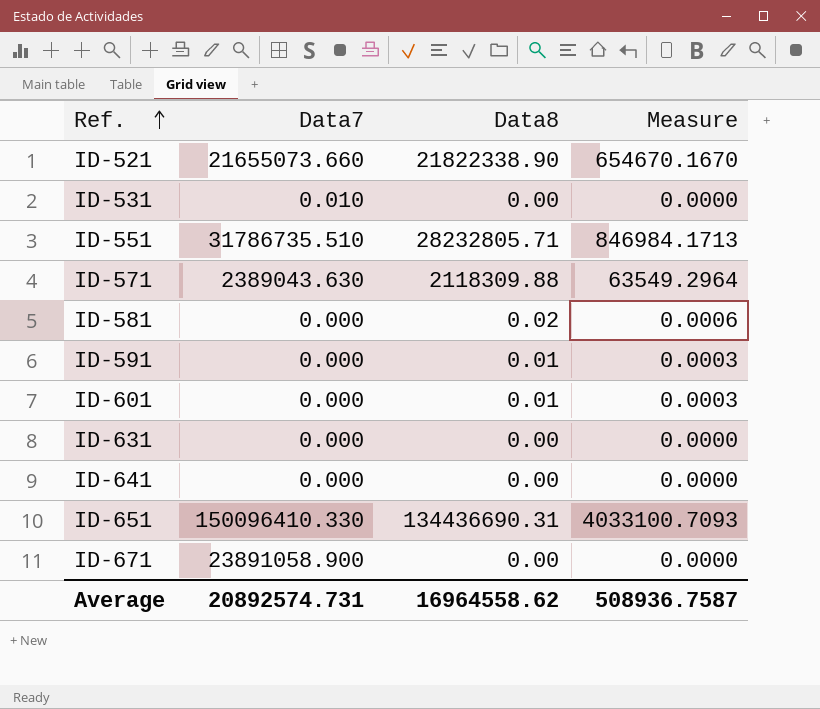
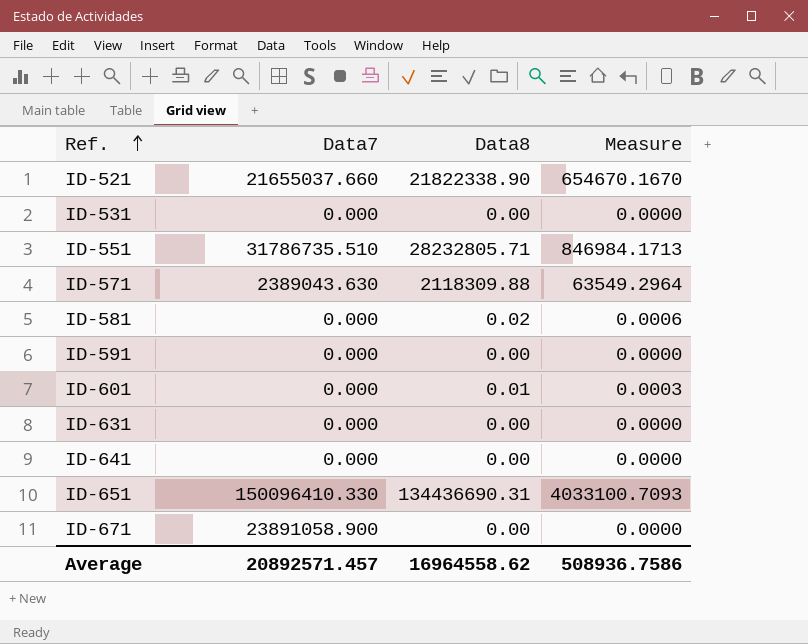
ID-521 | Data7: 21655073.660 -> 21655037.660
ID-531 | Data7: 0.010 -> 0.000
ID-591 | Data8: 0.01 -> 0.00
ID-591 | Measure: 0.0003 -> 0.0000
Average | Data7: 20892574.731 -> 20892571.457
Average | Measure: 508936.7587 -> 508936.7586

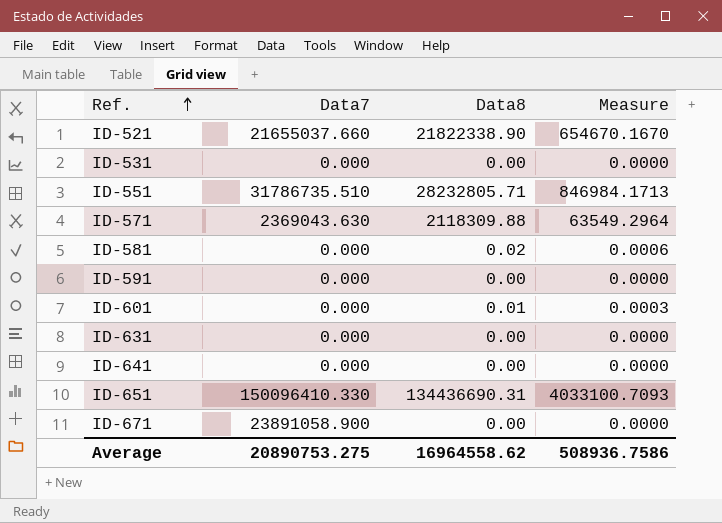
ID-571 | Data7: 2389043.630 -> 2369043.630
Average | Data7: 20892571.457 -> 20890753.275

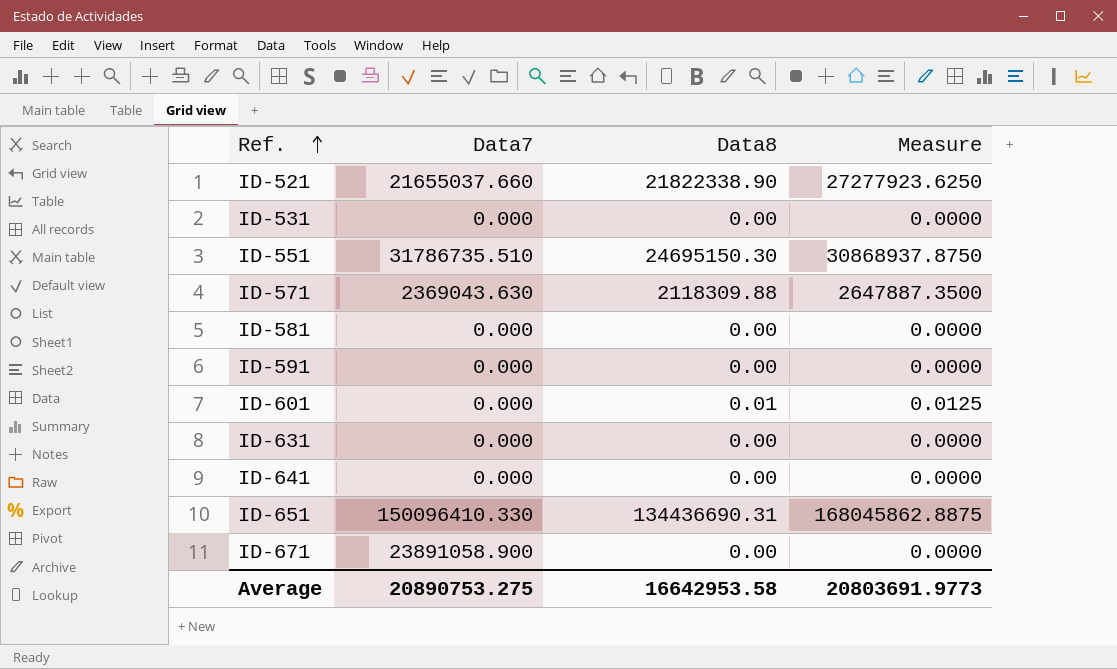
column Measure | formula: [Data8] * 0.03 -> [Data8] * 1.25
ID-551 | Data8: 28232805.71 -> 24695150.30
ID-581 | Data8: 0.02 -> 0.00
Average | Data8: 16964558.62 -> 16642953.58
Average | Measure: 508936.7586 -> 20803691.9773

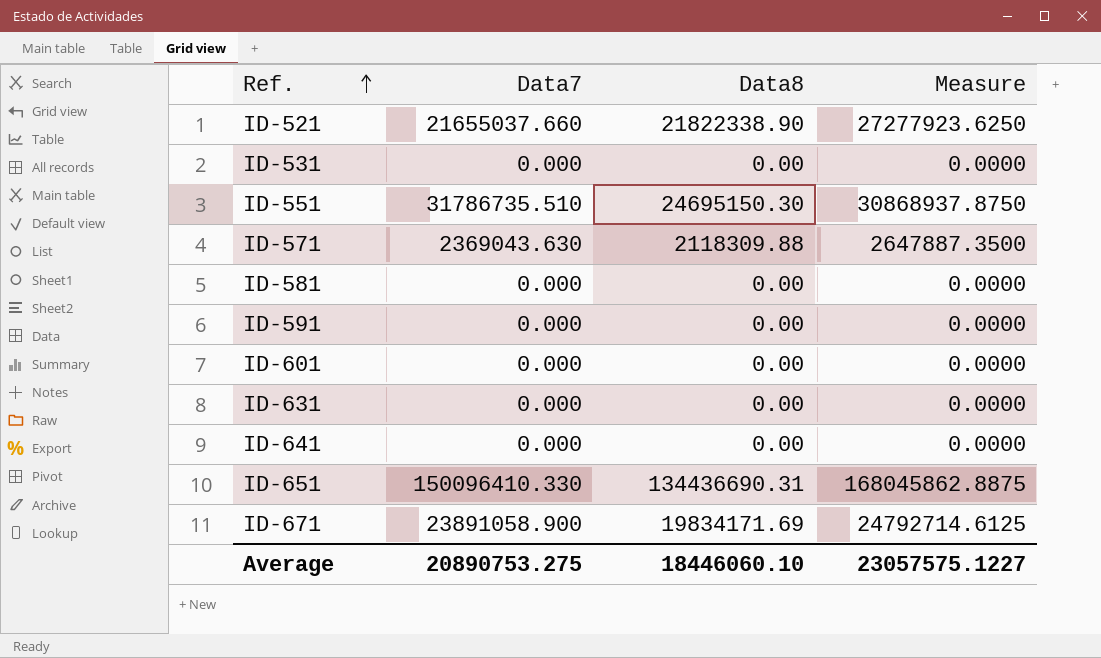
ID-601 | Data8: 0.01 -> 0.00
ID-601 | Measure: 0.0125 -> 0.0000
ID-671 | Data8: 0.00 -> 19834171.69
ID-671 | Measure: 0.0000 -> 24792714.6125
Average | Data8: 16642953.58 -> 18446060.10
Average | Measure: 20803691.9773 -> 23057575.1227

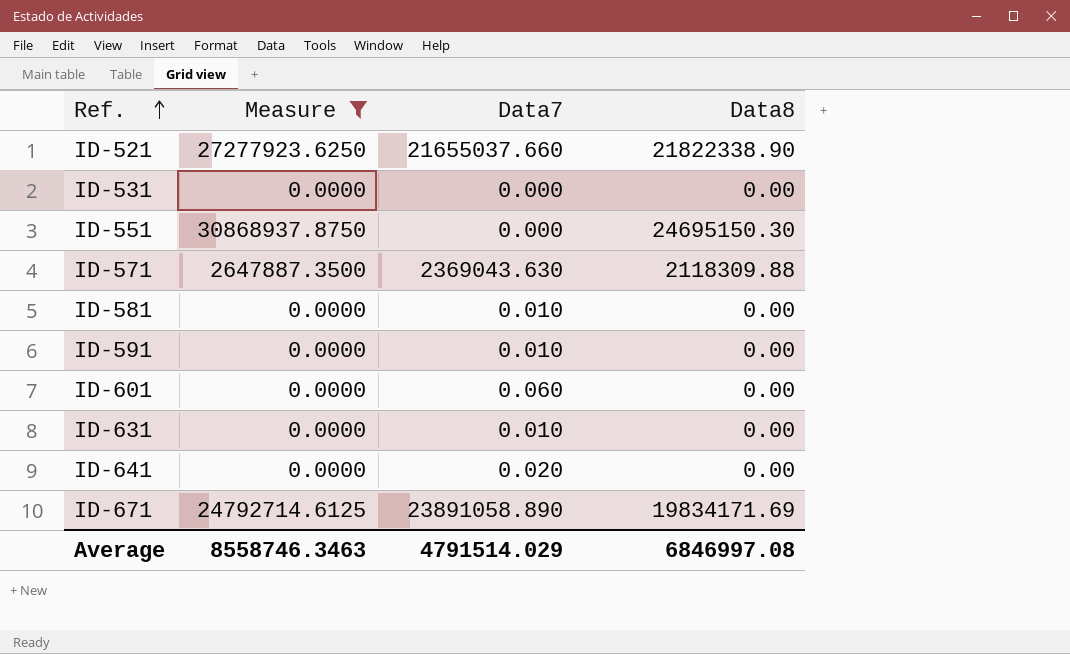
filter: none -> Measure != 168045862.8875
column Measure | position: 4 -> 2
ID-551 | Data7: 31786735.510 -> 0.000
ID-581 | Data7: 0.000 -> 0.010
ID-591 | Data7: 0.000 -> 0.010
ID-601 | Data7: 0.000 -> 0.060
ID-631 | Data7: 0.000 -> 0.010
ID-641 | Data7: 0.000 -> 0.020
ID-671 | Data7: 23891058.900 -> 23891058.890
Average | Measure: 23057575.1227 -> 8558746.3463
Average | Data7: 20890753.275 -> 4791514.029
Average | Data8: 18446060.10 -> 6846997.08

